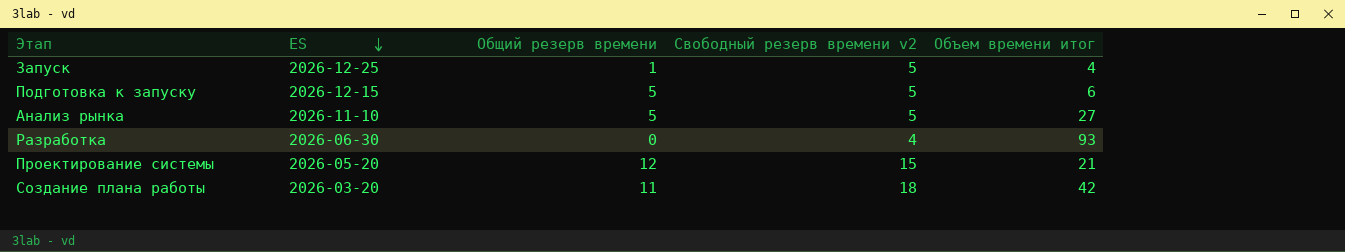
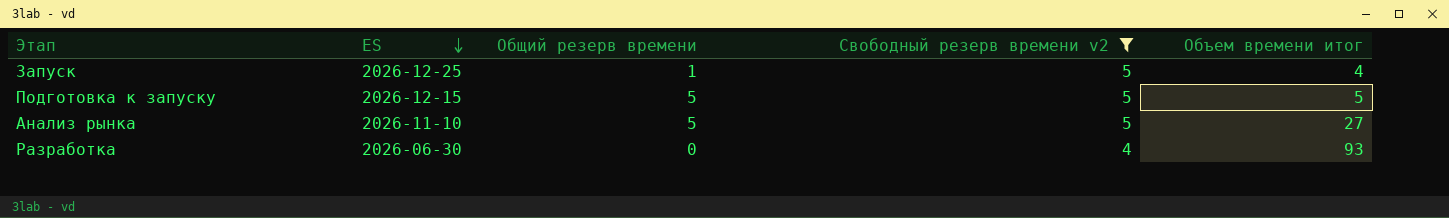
filter: none -> Свободный резерв времени v2 <= 5
Подготовка к запуску | Объем времени итог: 6 -> 5

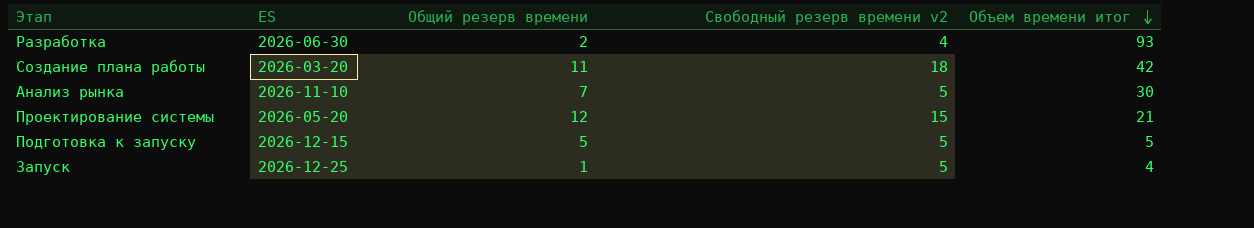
filter: Свободный резерв времени v2 <= 5 -> none
row order: ES descending -> Объем времени итог descending
Разработка | Общий резерв времени: 0 -> 2
Анализ рынка | Общий резерв времени: 5 -> 7
Анализ рынка | Объем времени итог: 27 -> 30

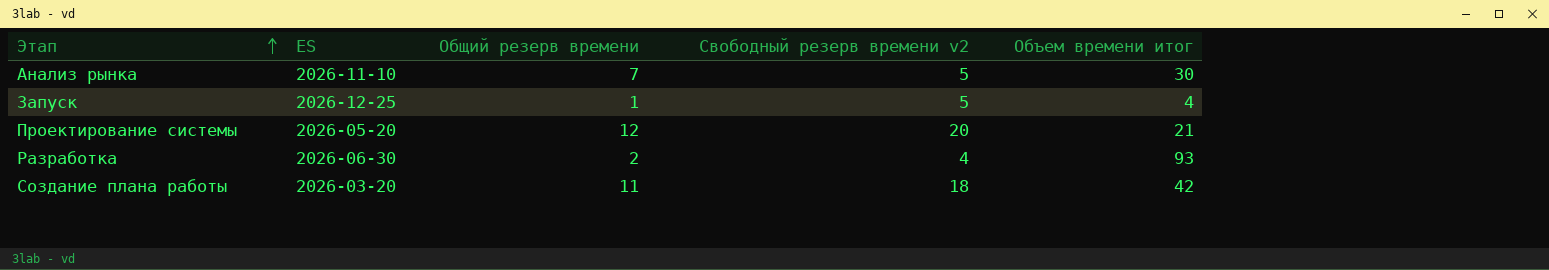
row order: Объем времени итог descending -> Этап ascending
row Подготовка к запуску: 2026-12-15 | 5 | 5 | 5 -> none
Проектирование системы | Свободный резерв времени v2: 15 -> 20

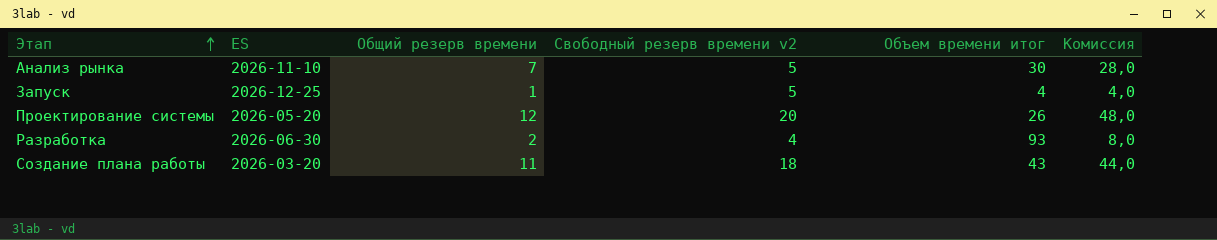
column Комиссия | formula: none -> [Общий резерв времени] * 4
Проектирование системы | Объем времени итог: 21 -> 26
Создание плана работы | Объем времени итог: 42 -> 43

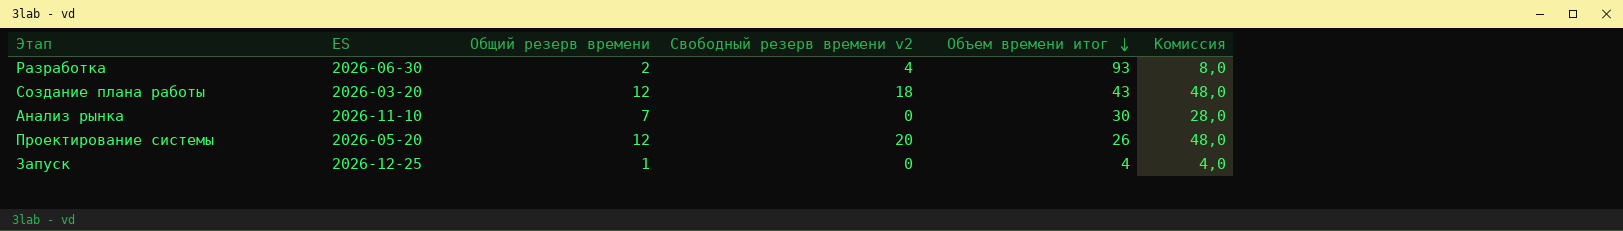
row order: Этап ascending -> Объем времени итог descending
Создание плана работы | Общий резерв времени: 11 -> 12
Создание плана работы | Комиссия: 44,0 -> 48,0
Анализ рынка | Свободный резерв времени v2: 5 -> 0
Запуск | Свободный резерв времени v2: 5 -> 0

